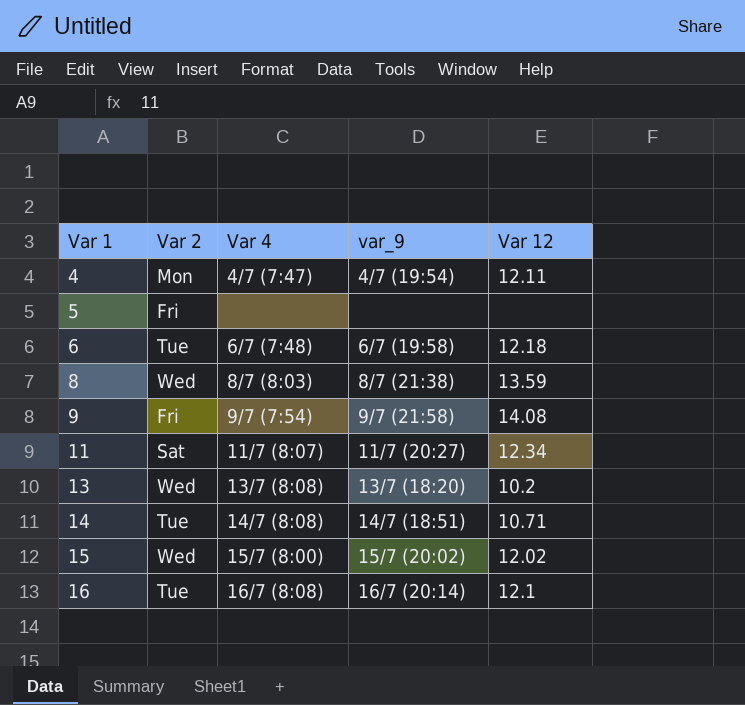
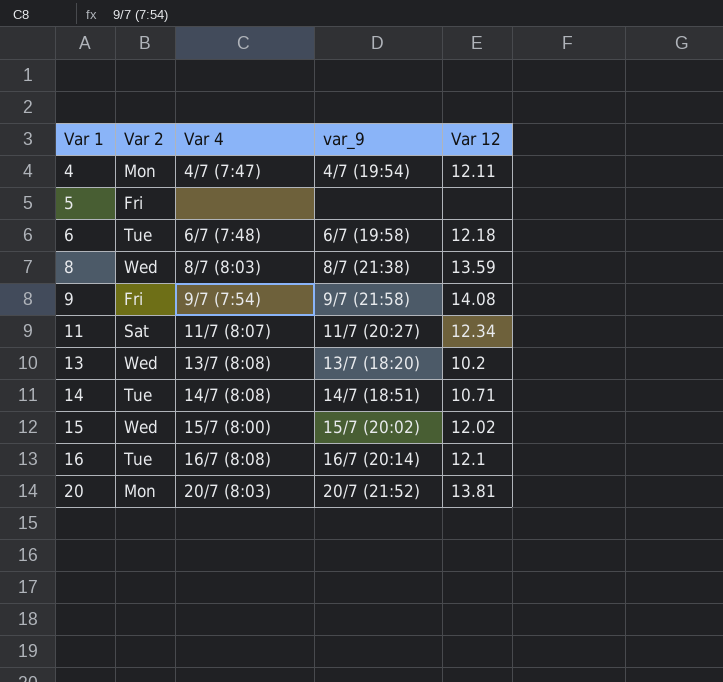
row 20: none -> Mon | 20/7 (8:03) | 20/7 (21:52) | 13.81

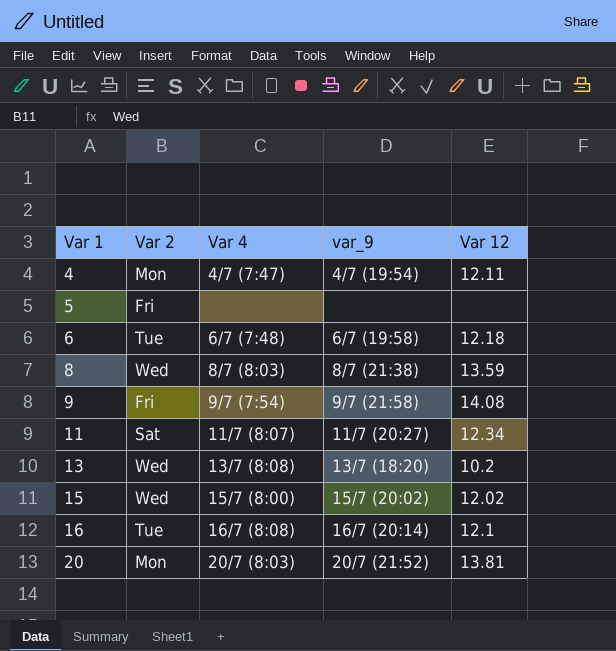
row 14: Tue | 14/7 (8:08) | 14/7 (18:51) | 10.71 -> none

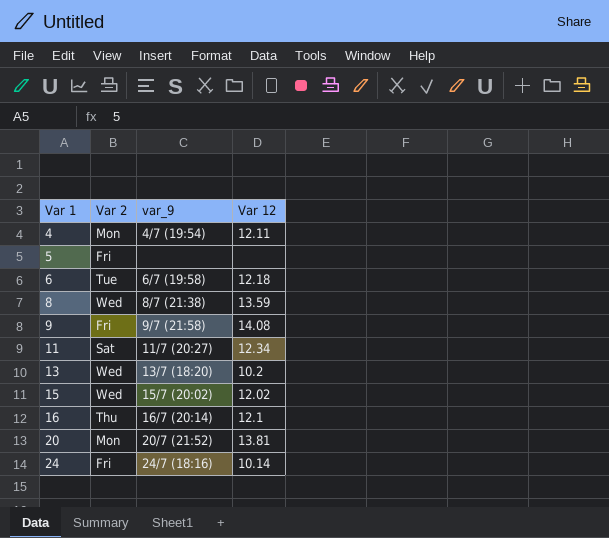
column Var 4 | position: 3 -> none
16 | Var 2: Tue -> Thu
row 24: none -> Fri | 24/7 (18:16) | 10.14

